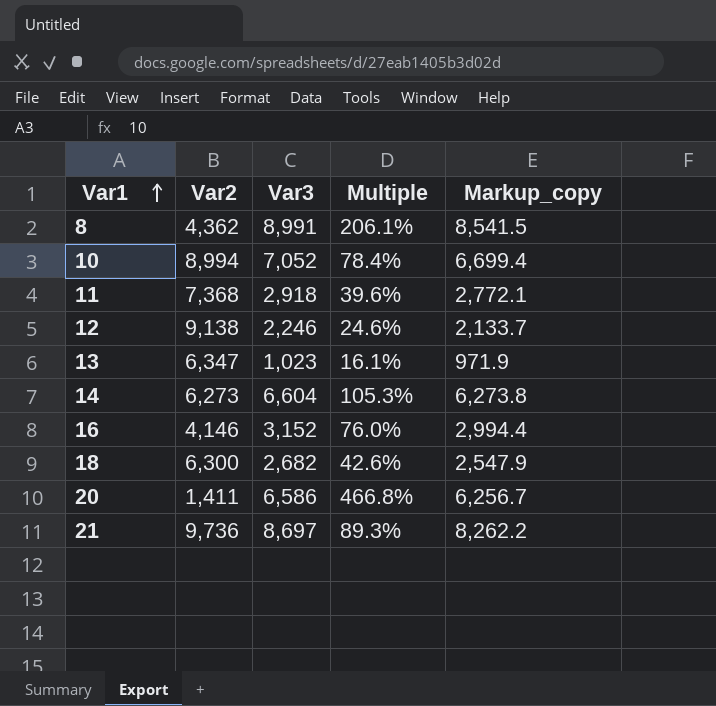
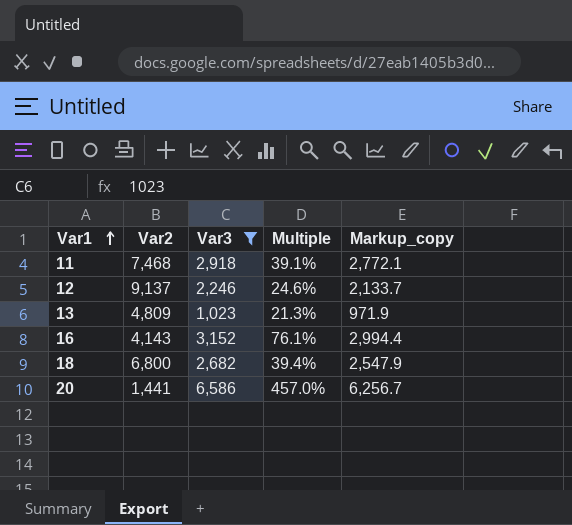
filter: none -> Var3 <= 6,586
11 | Var2: 7,368 -> 7,468
11 | Multiple: 39.6% -> 39.1%
12 | Var2: 9,138 -> 9,137
13 | Var2: 6,347 -> 4,809
13 | Multiple: 16.1% -> 21.3%
16 | Var2: 4,146 -> 4,143
16 | Multiple: 76.0% -> 76.1%
18 | Var2: 6,300 -> 6,800
18 | Multiple: 42.6% -> 39.4%
20 | Var2: 1,411 -> 1,441
20 | Multiple: 466.8% -> 457.0%

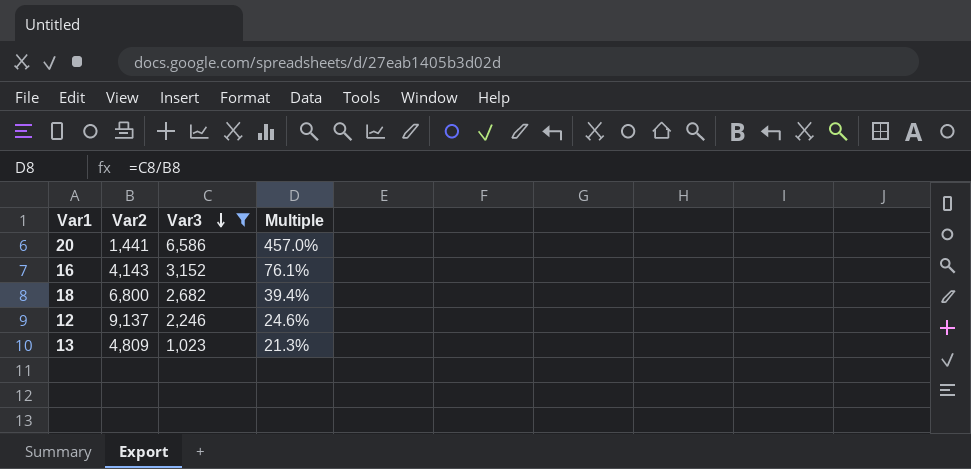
row order: Var1 ascending -> Var3 descending
column Markup_copy | formula: [Var3] * 0.95 -> none
row 11: 7,468 | 2,918 | 39.1% | 2,772.1 -> none

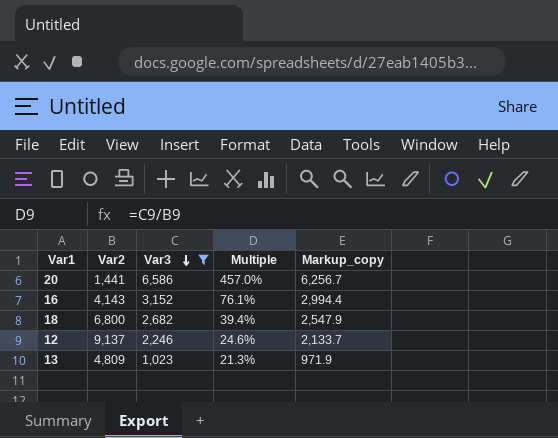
column Markup_copy | formula: none -> [Var3] * 0.95

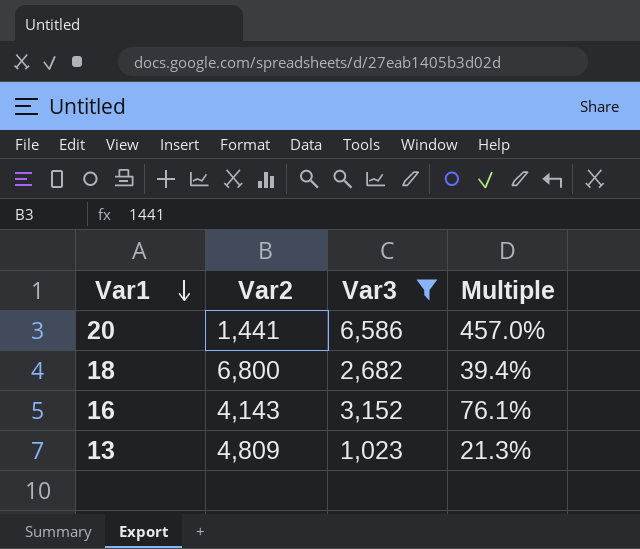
row order: Var3 descending -> Var1 descending
column Markup_copy | formula: [Var3] * 0.95 -> none
row 12: 9,137 | 2,246 | 24.6% | 2,133.7 -> none

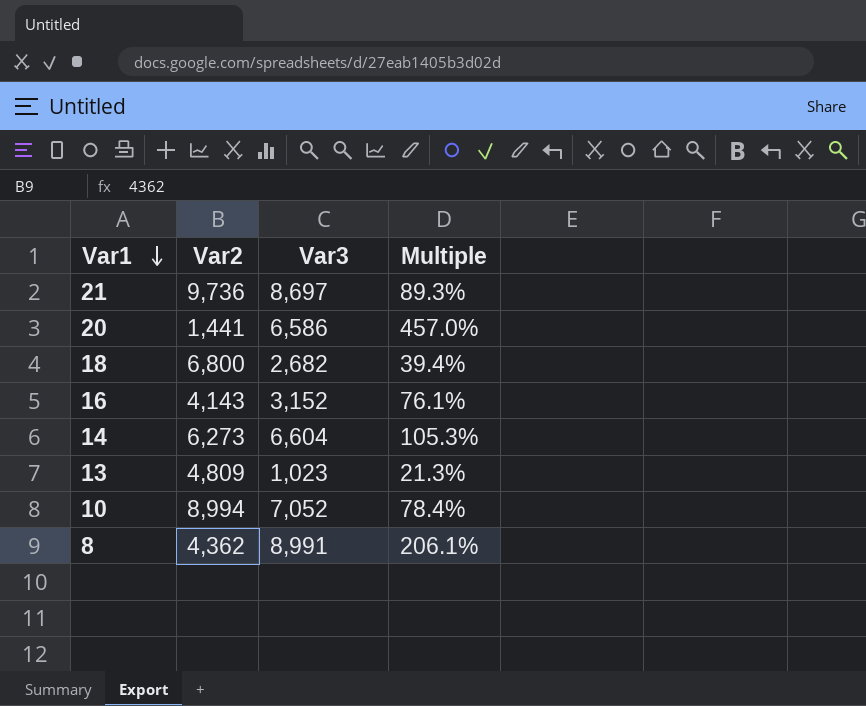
filter: Var3 <= 6,586 -> none

